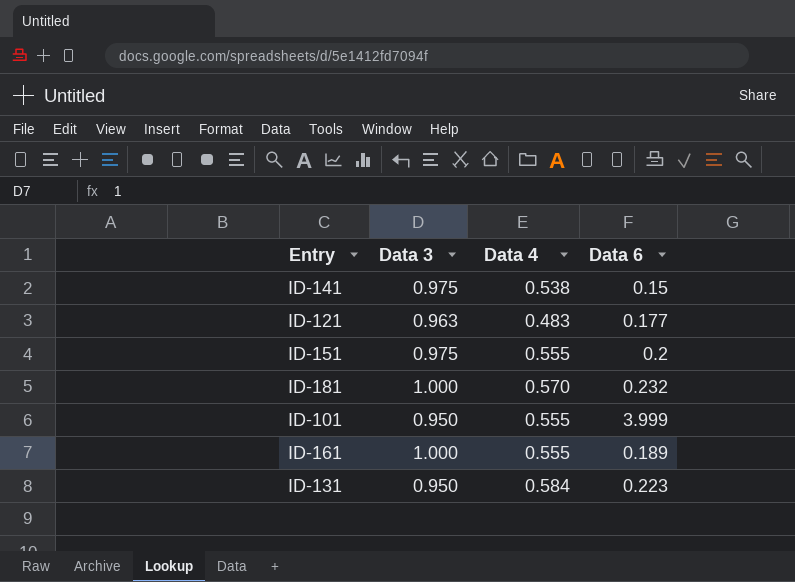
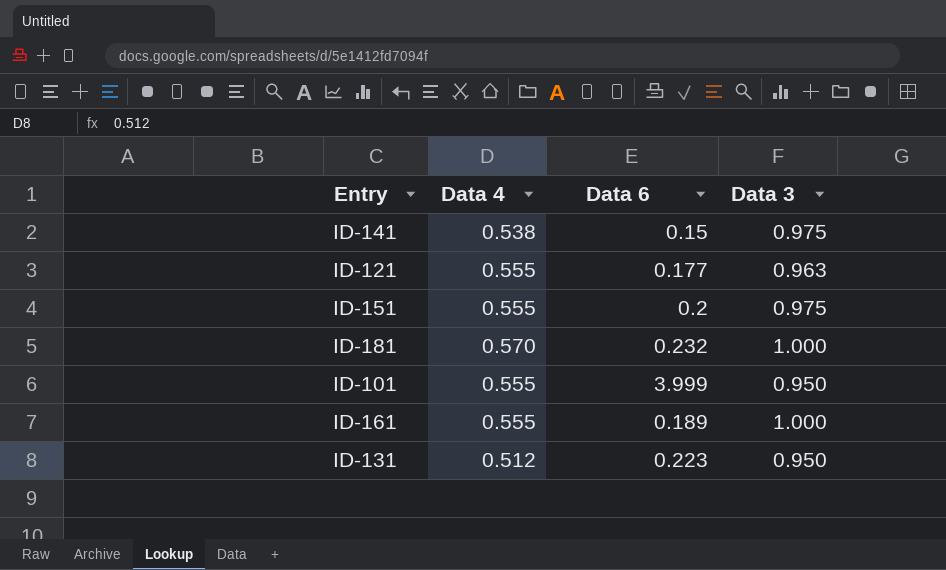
column Data 3 | position: 2 -> 4
ID-121 | Data 4: 0.483 -> 0.555
ID-131 | Data 4: 0.584 -> 0.512

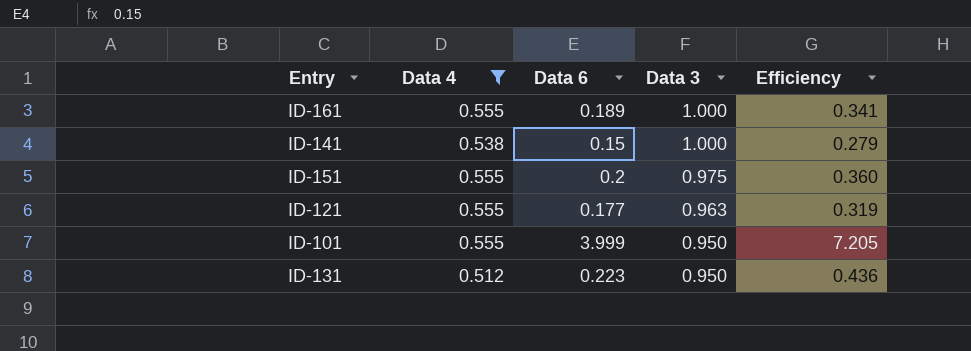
filter: none -> Data 4 != 0.570
row order: none -> Data 3 descending
column Efficiency | formula: none -> [Data 6] / [Data 4]
ID-141 | Data 3: 0.975 -> 1.000

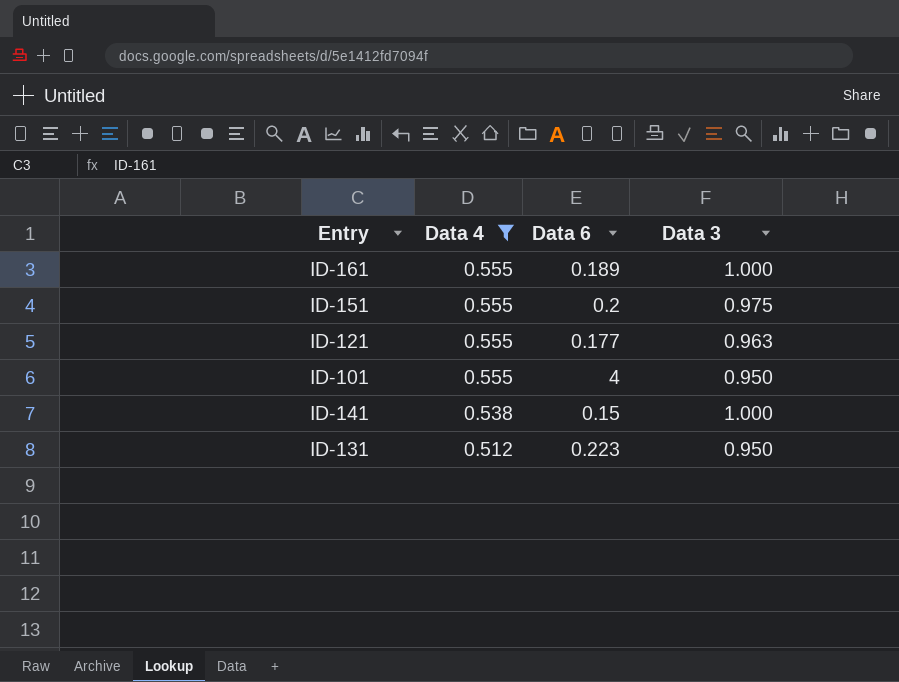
row order: Data 3 descending -> Data 4 descending
column Efficiency | formula: [Data 6] / [Data 4] -> none
ID-101 | Data 6: 3.999 -> 4

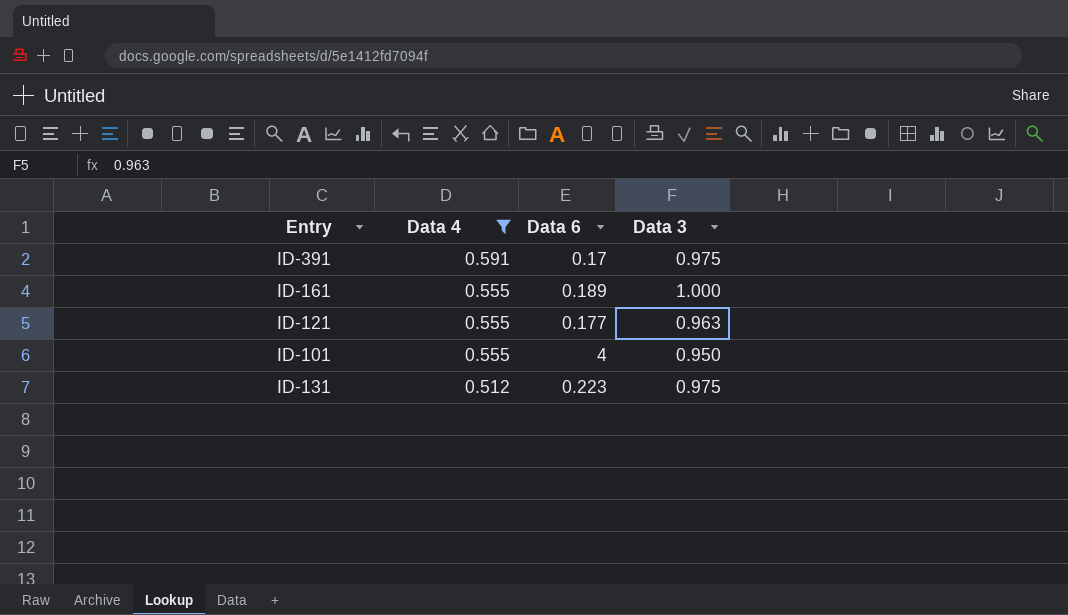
row ID-151: 0.555 | 0.2 | 0.975 -> none
row ID-141: 0.538 | 0.15 | 1.000 -> none
row ID-391: none -> 0.591 | 0.17 | 0.975
ID-131 | Data 3: 0.950 -> 0.975

